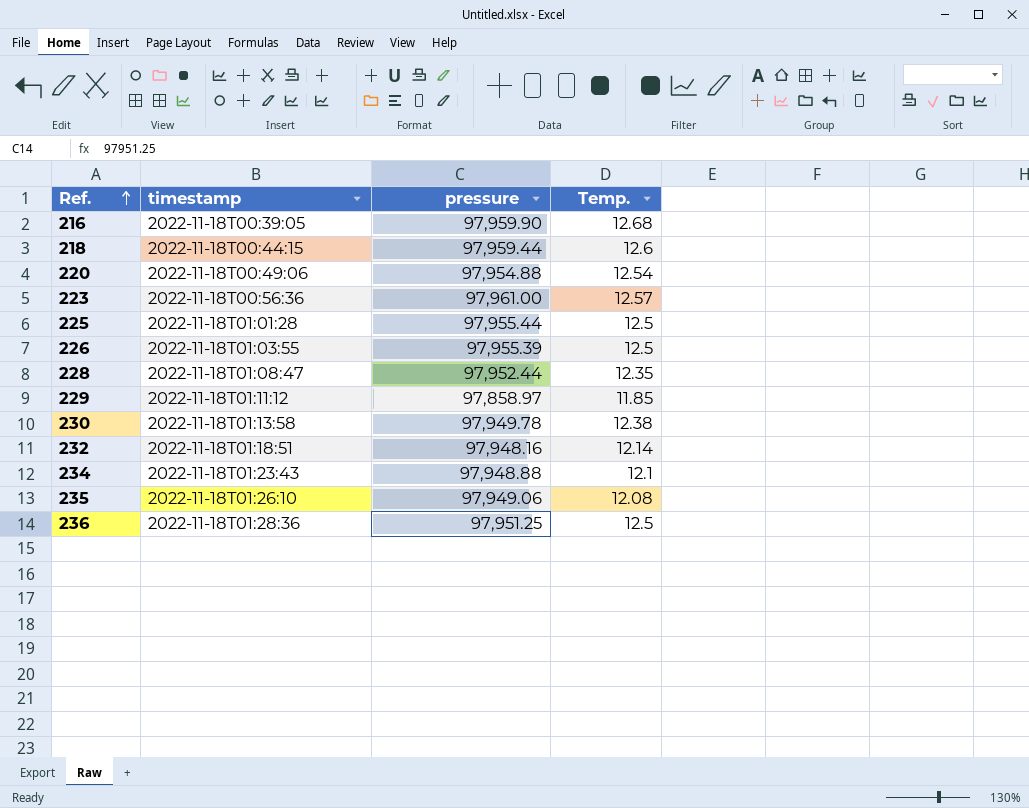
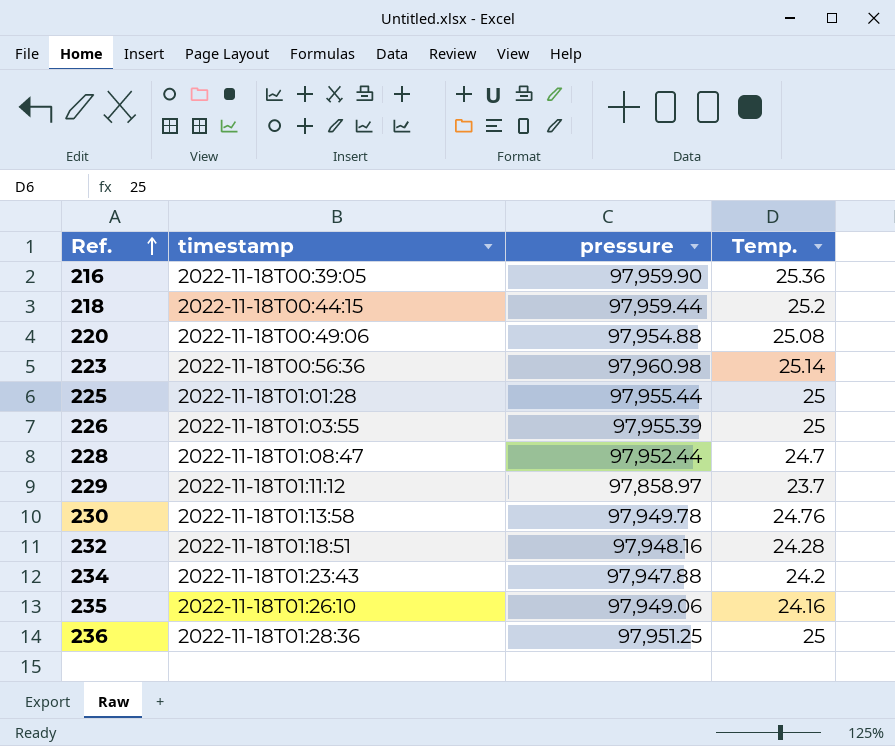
216 | Temp.: 12.68 -> 25.36
218 | Temp.: 12.6 -> 25.2
220 | Temp.: 12.54 -> 25.08
223 | pressure: 97,961.00 -> 97,960.98
223 | Temp.: 12.57 -> 25.14
225 | Temp.: 12.5 -> 25
226 | Temp.: 12.5 -> 25
228 | Temp.: 12.35 -> 24.7
229 | Temp.: 11.85 -> 23.7
230 | Temp.: 12.38 -> 24.76
232 | Temp.: 12.14 -> 24.28
234 | pressure: 97,948.88 -> 97,947.88
234 | Temp.: 12.1 -> 24.2
235 | Temp.: 12.08 -> 24.16
236 | Temp.: 12.5 -> 25

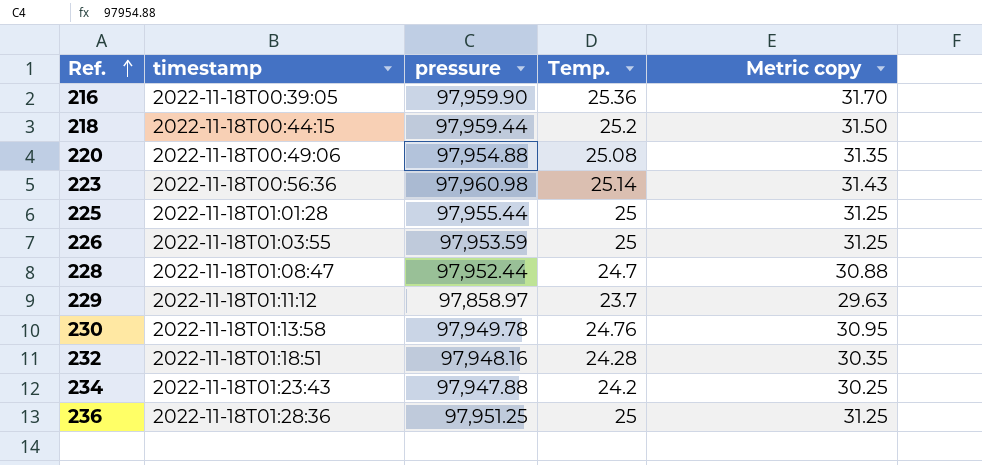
column Metric copy | formula: none -> [Temp.] * 1.25
row 235: 2022-11-18T01:26:10 | 97,949.06 | 24.16 -> none
226 | pressure: 97,955.39 -> 97,953.59

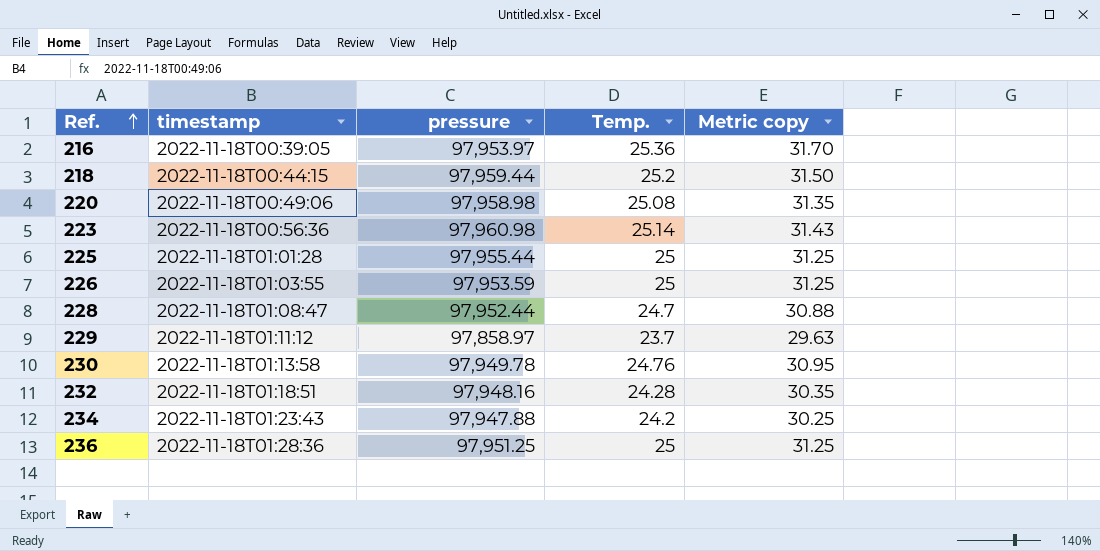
216 | pressure: 97,959.90 -> 97,953.97
220 | pressure: 97,954.88 -> 97,958.98

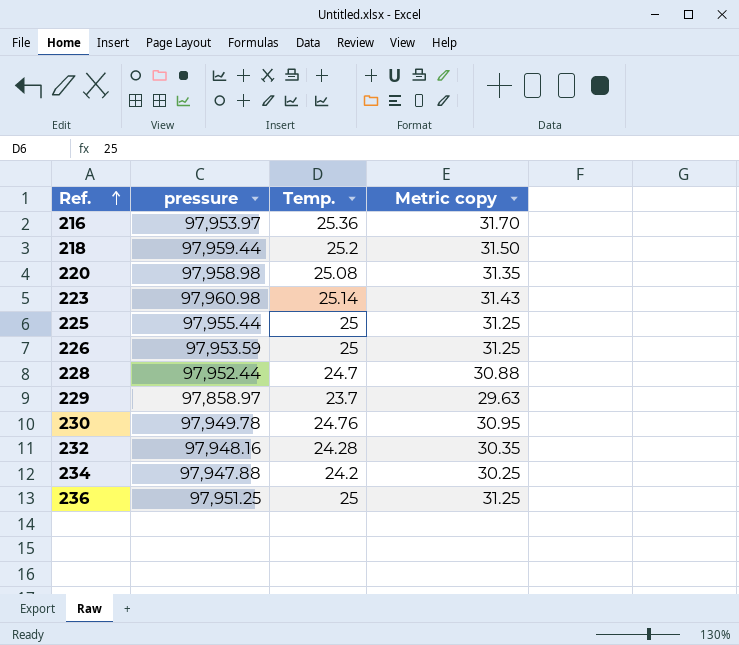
column timestamp | position: 2 -> none

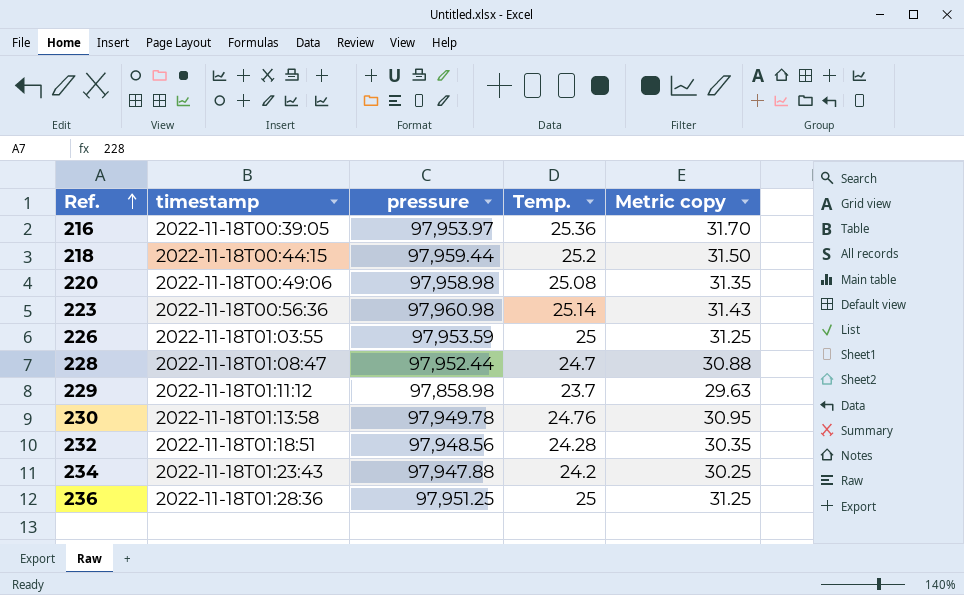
column timestamp | position: none -> 2
row 225: 97,955.44 | 25 | 31.25 -> none
229 | pressure: 97,858.97 -> 97,858.98
232 | pressure: 97,948.16 -> 97,948.56

